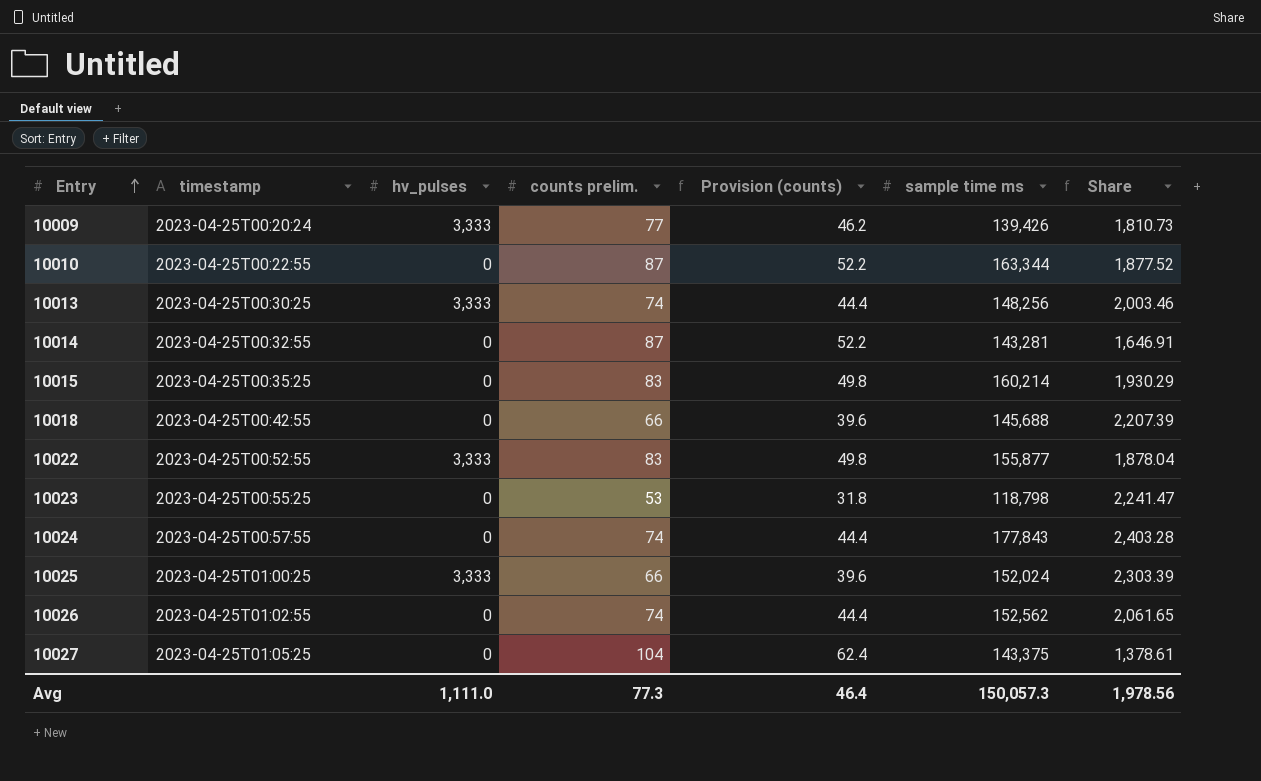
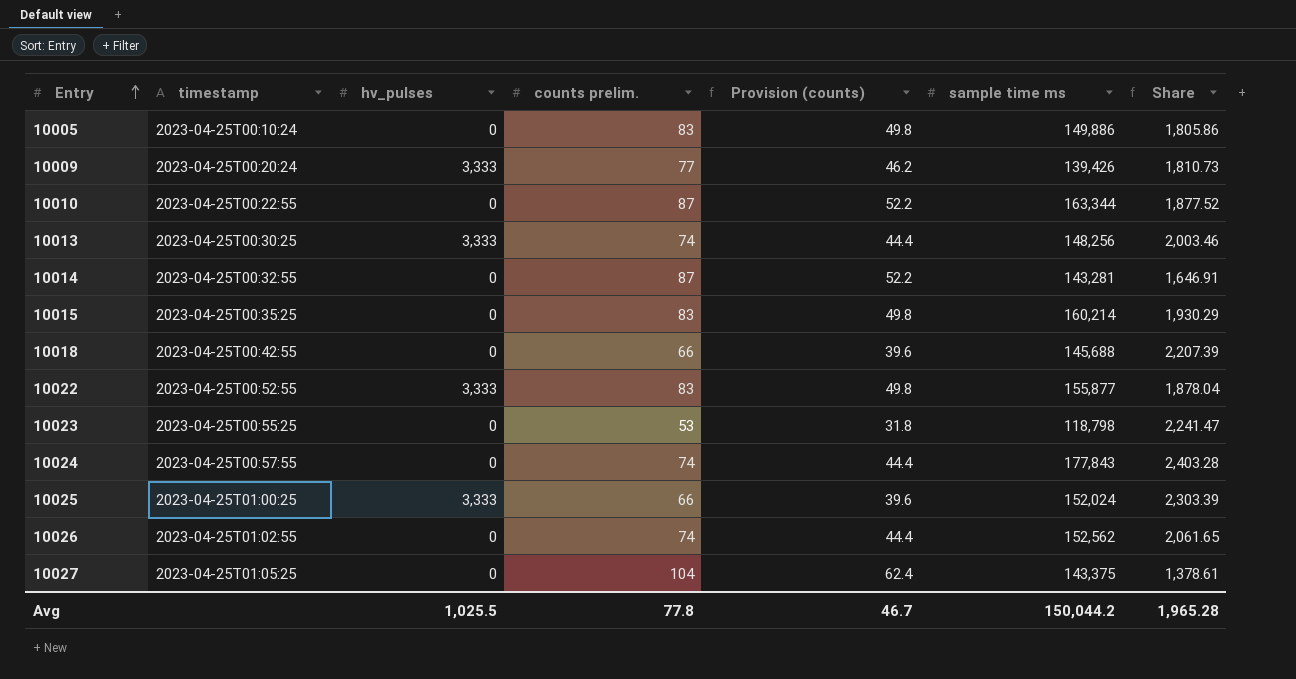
row 10005: none -> 2023-04-25T00:10:24 | 0 | 83 | 49.8 | 149,886 | 1,805.86
Avg | hv_pulses: 1,111.0 -> 1,025.5
Avg | counts prelim.: 77.3 -> 77.8
Avg | Provision (counts): 46.4 -> 46.7
Avg | sample time ms: 150,057.3 -> 150,044.2
Avg | Share: 1,978.56 -> 1,965.28

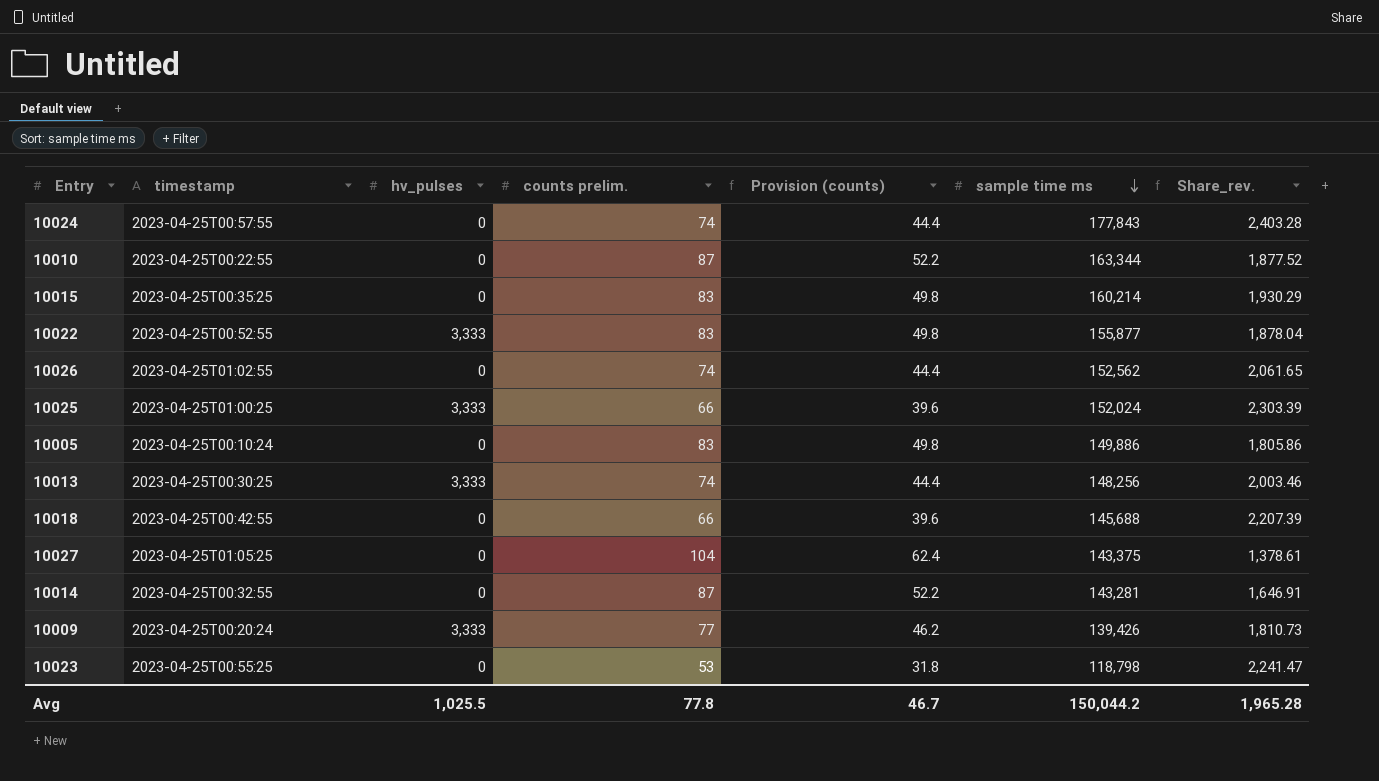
row order: Entry ascending -> sample time ms descending
column name: Share -> Share_rev.

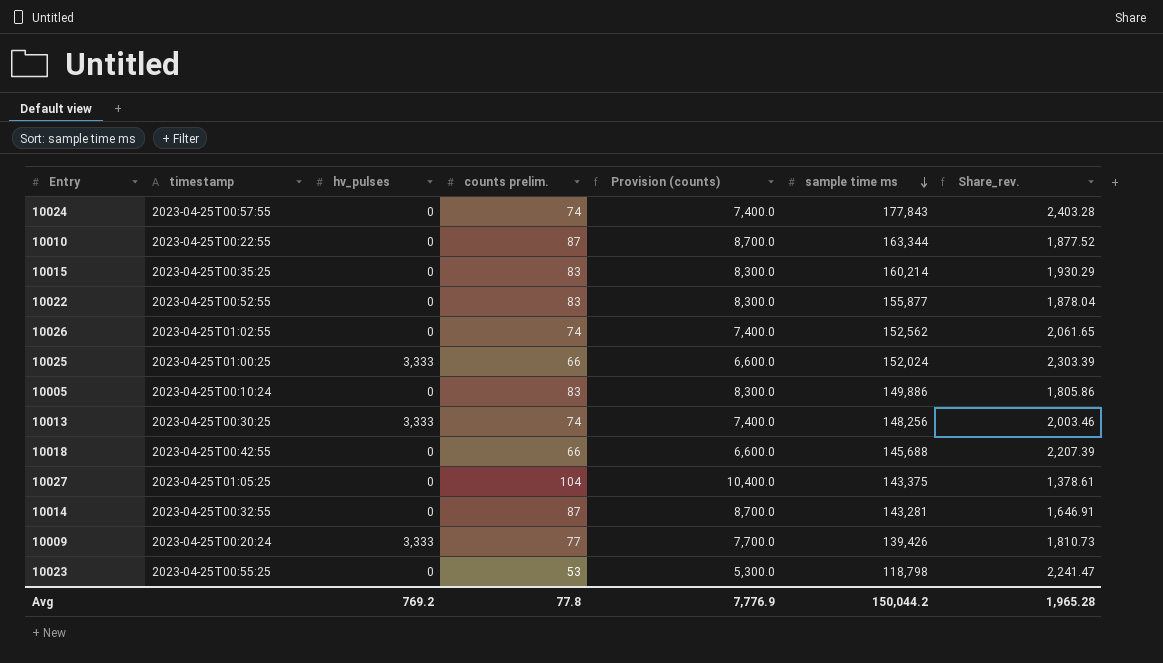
column Provision (counts) | formula: [counts prelim.] * 0.6 -> [counts prelim.] * 100
10022 | hv_pulses: 3,333 -> 0
Avg | hv_pulses: 1,025.5 -> 769.2
Avg | Provision (counts): 46.7 -> 7,776.9

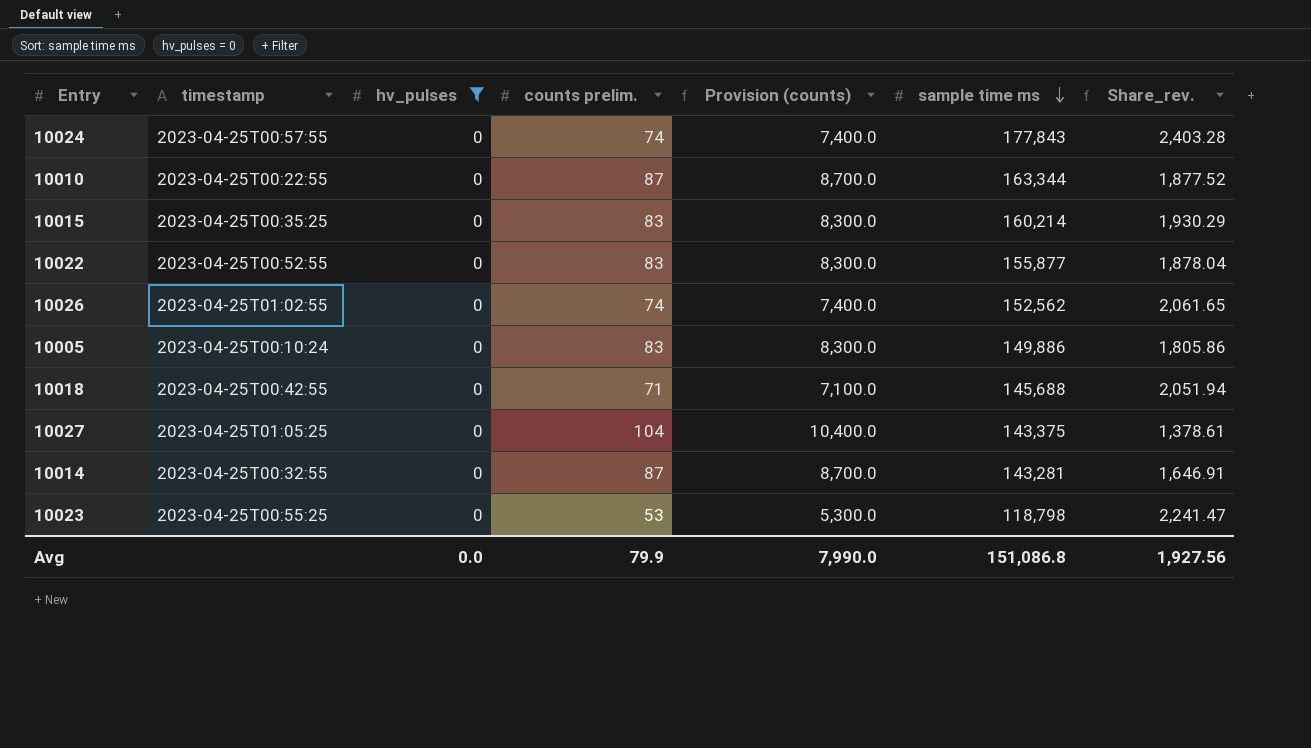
filter: none -> hv_pulses = 0
10018 | counts prelim.: 66 -> 71
10018 | Provision (counts): 6,600.0 -> 7,100.0
10018 | Share_rev.: 2,207.39 -> 2,051.94
Avg | hv_pulses: 769.2 -> 0.0
Avg | counts prelim.: 77.8 -> 79.9
Avg | Provision (counts): 7,776.9 -> 7,990.0
Avg | sample time ms: 150,044.2 -> 151,086.8
Avg | Share_rev.: 1,965.28 -> 1,927.56

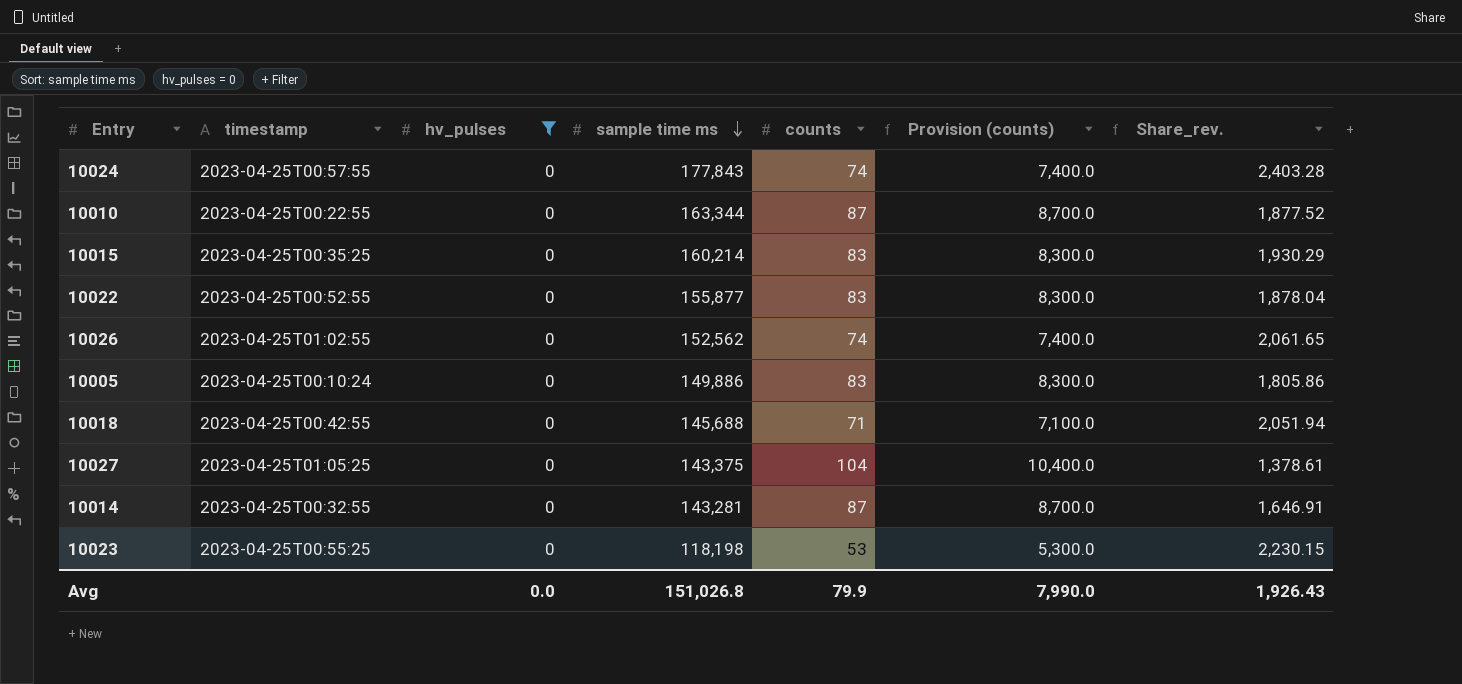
column sample time ms | position: 6 -> 4
column name: counts prelim. -> counts
10023 | sample time ms: 118,798 -> 118,198
10023 | Share_rev.: 2,241.47 -> 2,230.15
Avg | sample time ms: 151,086.8 -> 151,026.8
Avg | Share_rev.: 1,927.56 -> 1,926.43

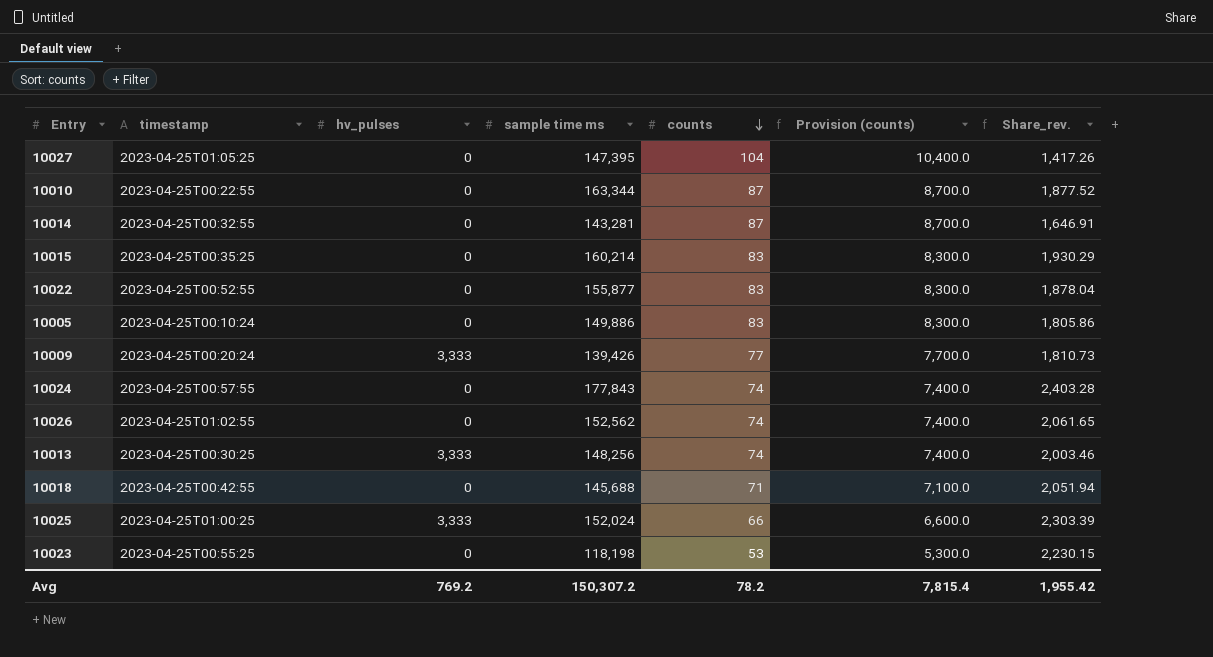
filter: hv_pulses = 0 -> none
row order: sample time ms descending -> counts descending
10027 | sample time ms: 143,375 -> 147,395
10027 | Share_rev.: 1,378.61 -> 1,417.26
Avg | hv_pulses: 0.0 -> 769.2
Avg | sample time ms: 151,026.8 -> 150,307.2
Avg | counts: 79.9 -> 78.2
Avg | Provision (counts): 7,990.0 -> 7,815.4
Avg | Share_rev.: 1,926.43 -> 1,955.42

